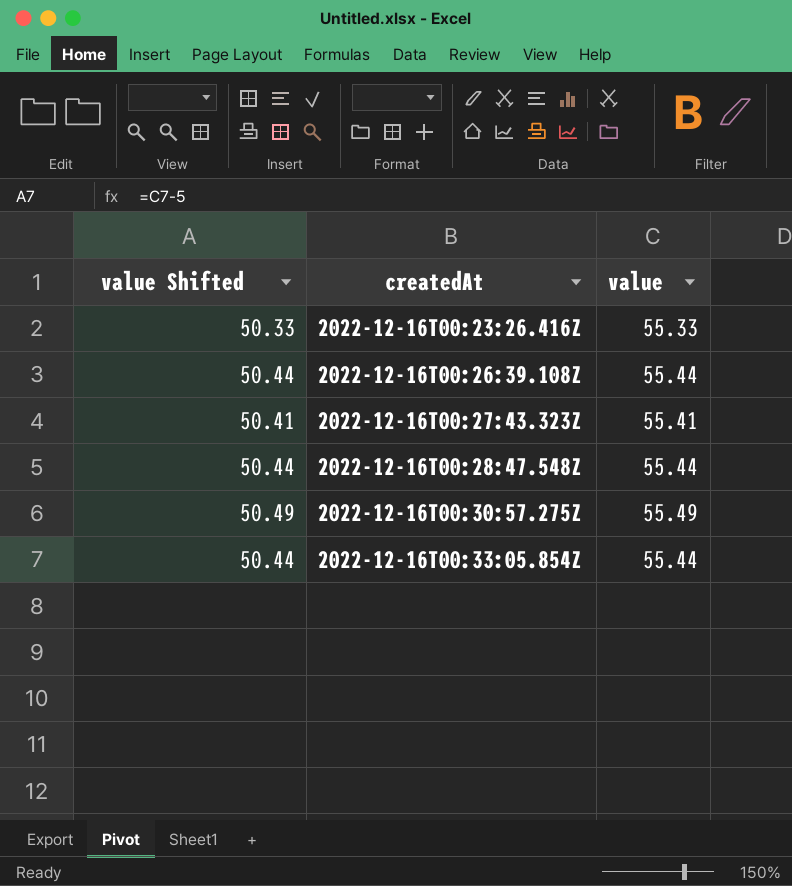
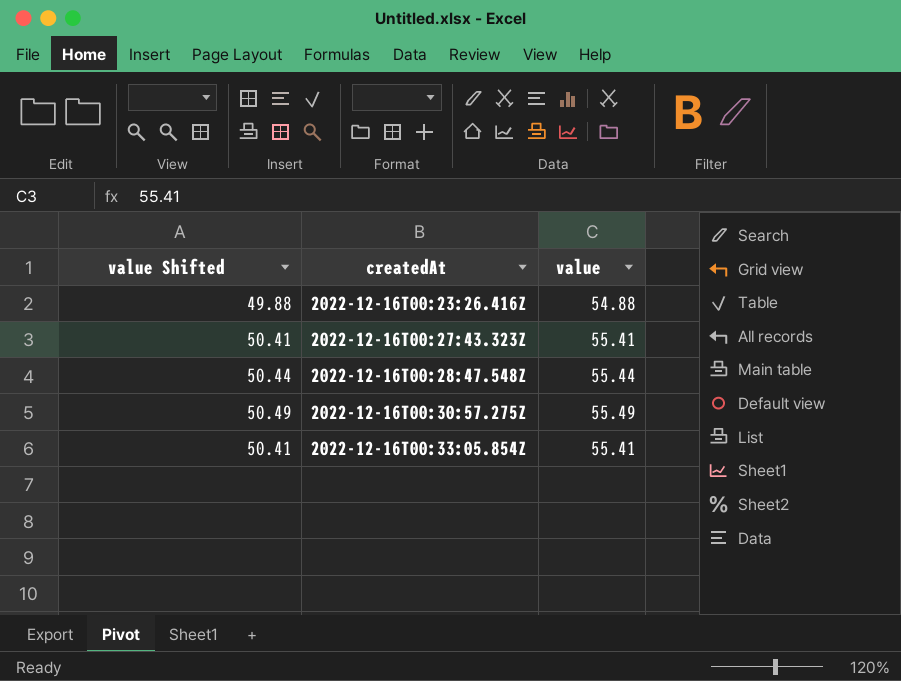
row 2022-12-16T00:26:39.108Z: 50.44 | 55.44 -> none
2022-12-16T00:23:26.416Z | value Shifted: 50.33 -> 49.88
2022-12-16T00:23:26.416Z | value: 55.33 -> 54.88
2022-12-16T00:33:05.854Z | value Shifted: 50.44 -> 50.41
2022-12-16T00:33:05.854Z | value: 55.44 -> 55.41

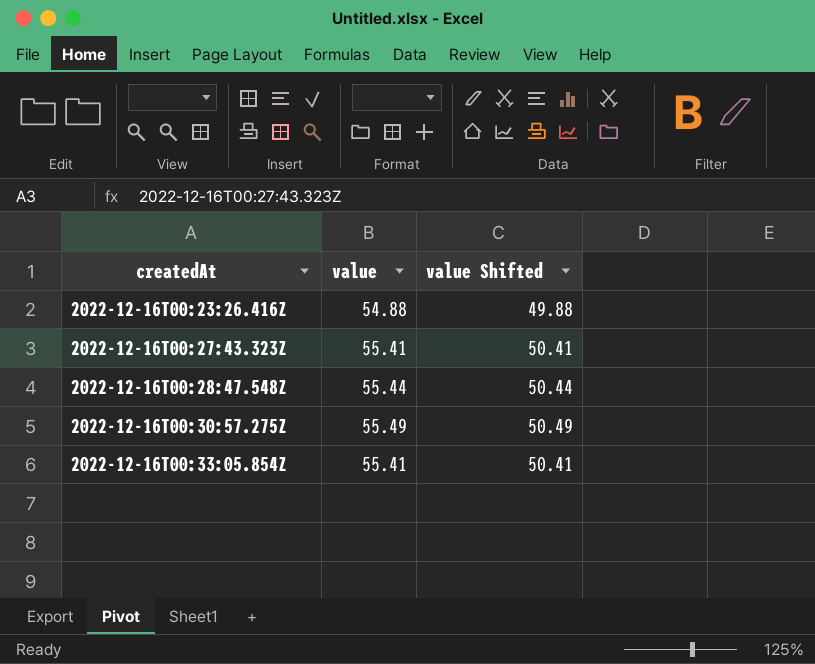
column value Shifted | position: 1 -> 3

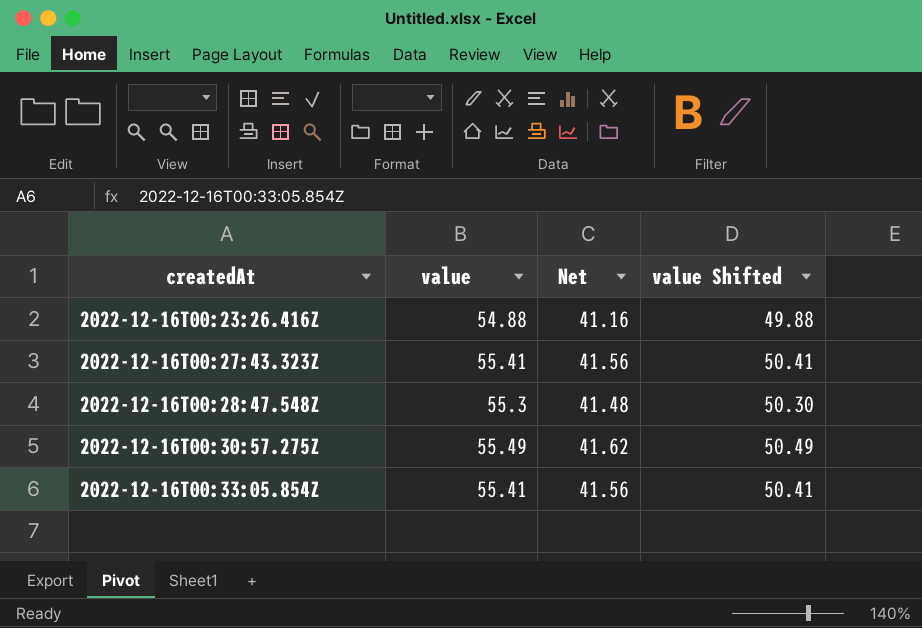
column Net | formula: none -> [value] * 0.75
2022-12-16T00:28:47.548Z | value: 55.44 -> 55.3
2022-12-16T00:28:47.548Z | value Shifted: 50.44 -> 50.30

